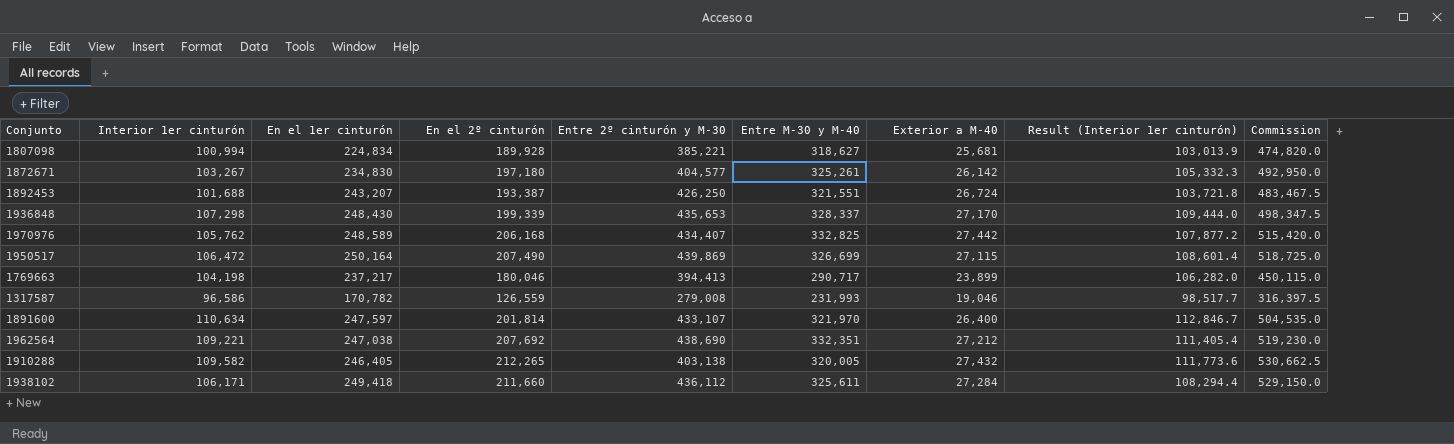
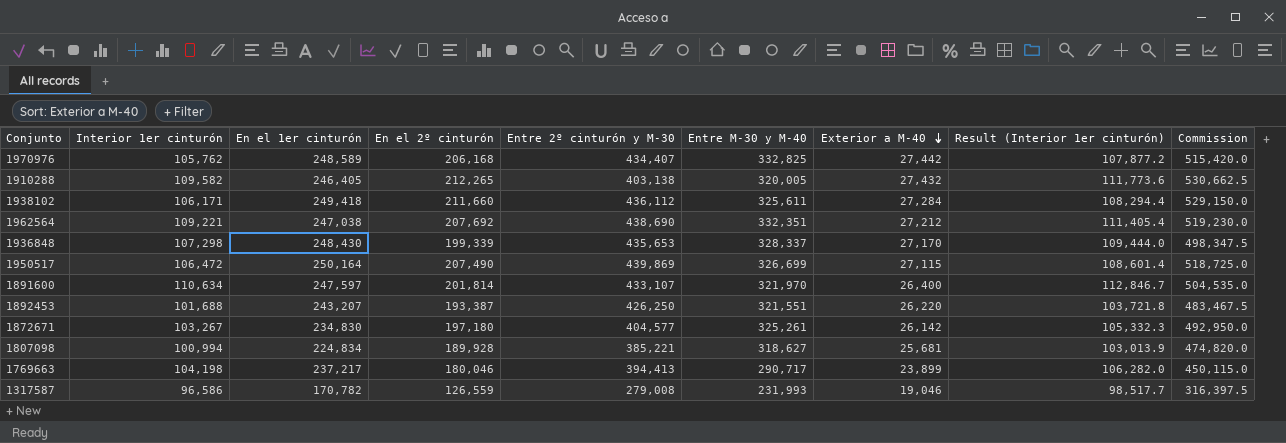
row order: none -> Exterior a M-40 descending
1892453 | Exterior a M-40: 26,724 -> 26,220

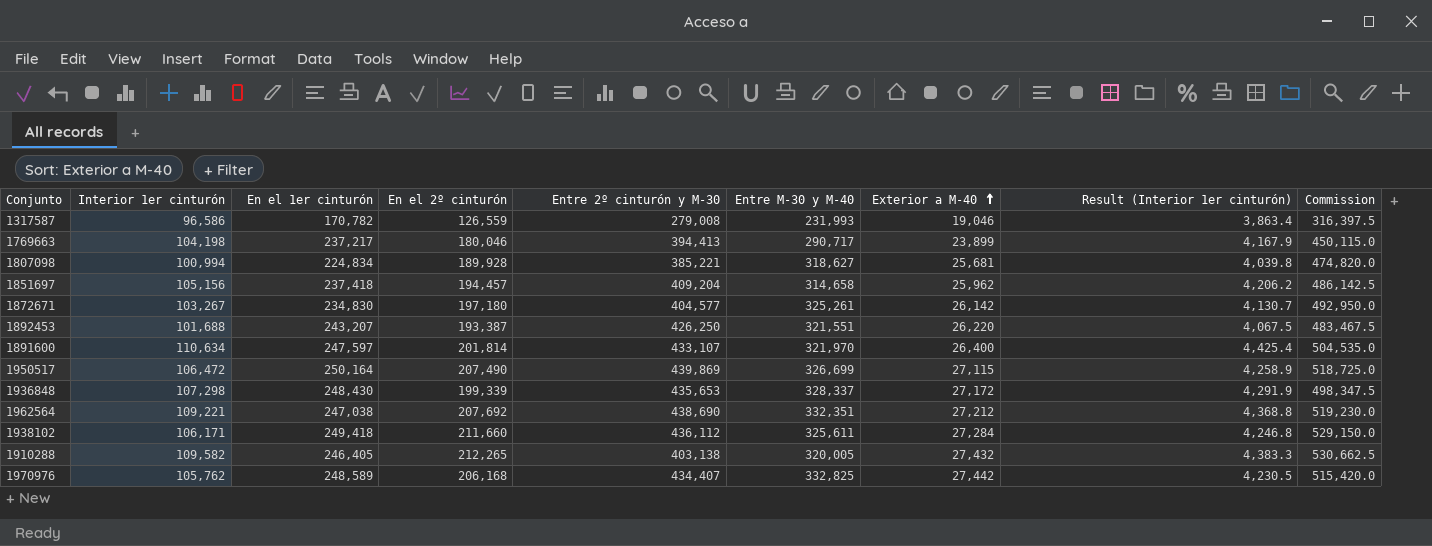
row order: Exterior a M-40 descending -> Exterior a M-40 ascending
column Result (Interior 1er cinturón) | formula: [Interior 1er cinturón] * 1.02 -> [Interior 1er cinturón] * 0.04
row 1851697: none -> 105,156 | 237,418 | 194,457 | 409,204 | 314,658 | 25,962 | 4,206.2 | 486,142.5
1936848 | Exterior a M-40: 27,170 -> 27,172

